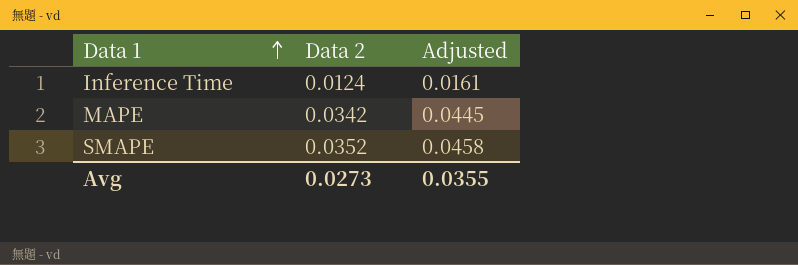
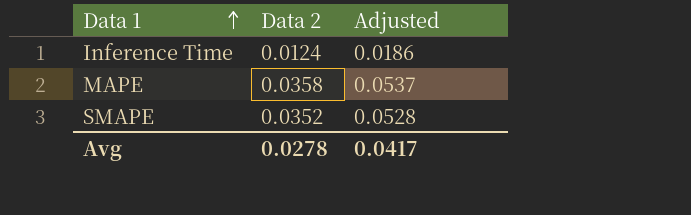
column Adjusted | formula: [Data 2] * 1.3 -> [Data 2] * 1.5
MAPE | Data 2: 0.0342 -> 0.0358
Avg | Data 2: 0.0273 -> 0.0278
Avg | Adjusted: 0.0355 -> 0.0417

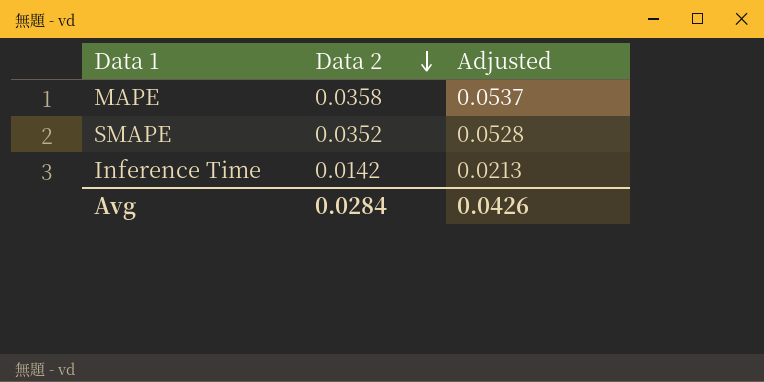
row order: Data 1 ascending -> Data 2 descending
Inference Time | Data 2: 0.0124 -> 0.0142
Inference Time | Adjusted: 0.0186 -> 0.0213
Avg | Data 2: 0.0278 -> 0.0284
Avg | Adjusted: 0.0417 -> 0.0426

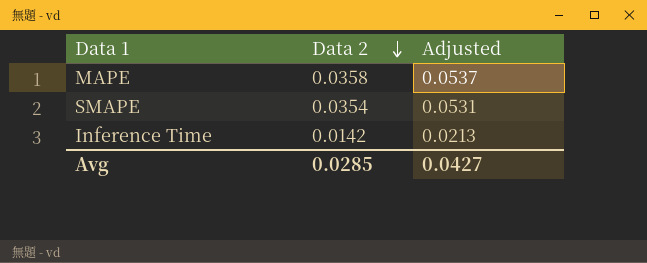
SMAPE | Data 2: 0.0352 -> 0.0354
SMAPE | Adjusted: 0.0528 -> 0.0531
Avg | Data 2: 0.0284 -> 0.0285
Avg | Adjusted: 0.0426 -> 0.0427

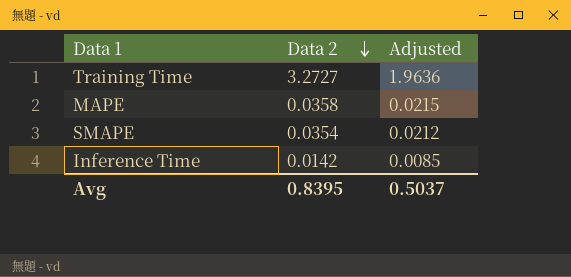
column Adjusted | formula: [Data 2] * 1.5 -> [Data 2] * 0.6
row Training Time: none -> 3.2727 | 1.9636
Avg | Data 2: 0.0285 -> 0.8395
Avg | Adjusted: 0.0427 -> 0.5037

